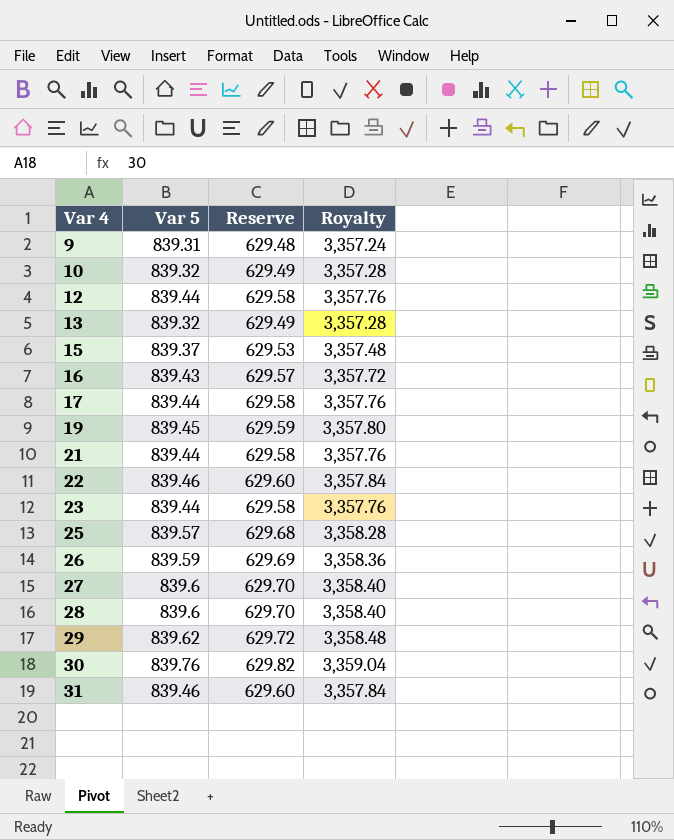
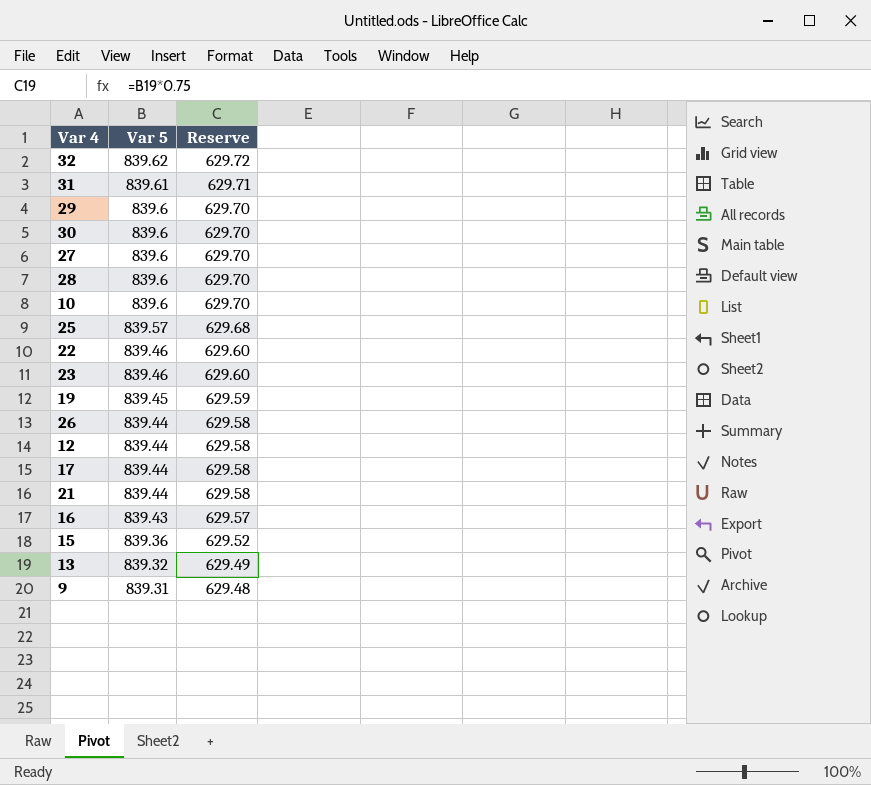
row order: Var 4 ascending -> Var 5 descending
column Royalty | formula: [Var 5] * 4 -> none
row 32: none -> 839.62 | 629.72
31 | Var 5: 839.46 -> 839.61
31 | Reserve: 629.60 -> 629.71
29 | Var 5: 839.62 -> 839.6
29 | Reserve: 629.72 -> 629.70
30 | Var 5: 839.76 -> 839.6
30 | Reserve: 629.82 -> 629.70
10 | Var 5: 839.32 -> 839.6
10 | Reserve: 629.49 -> 629.70
23 | Var 5: 839.44 -> 839.46
23 | Reserve: 629.58 -> 629.60
26 | Var 5: 839.59 -> 839.44
26 | Reserve: 629.69 -> 629.58
15 | Var 5: 839.37 -> 839.36
15 | Reserve: 629.53 -> 629.52

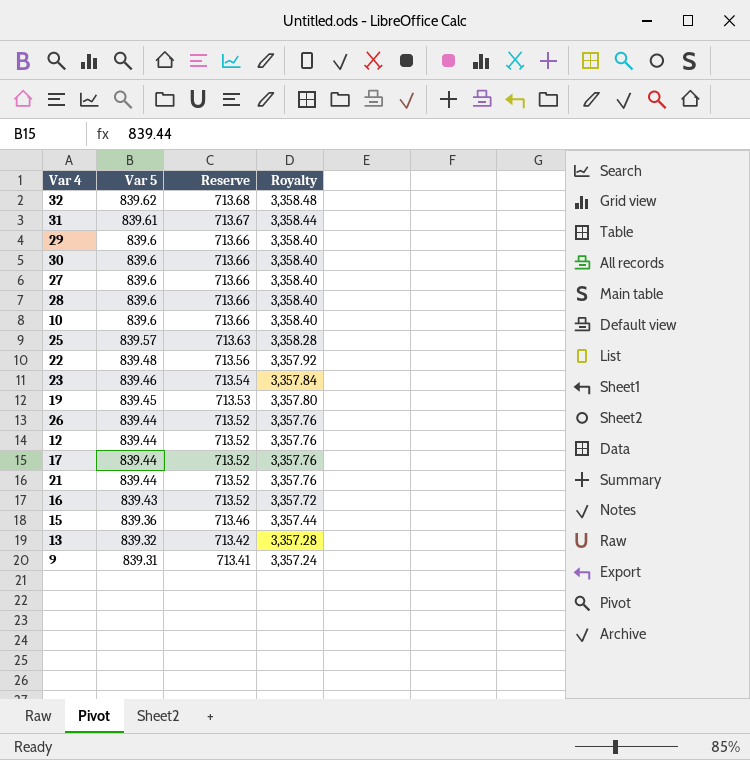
column Reserve | formula: [Var 5] * 0.75 -> [Var 5] * 0.85
column Royalty | formula: none -> [Var 5] * 4
22 | Var 5: 839.46 -> 839.48

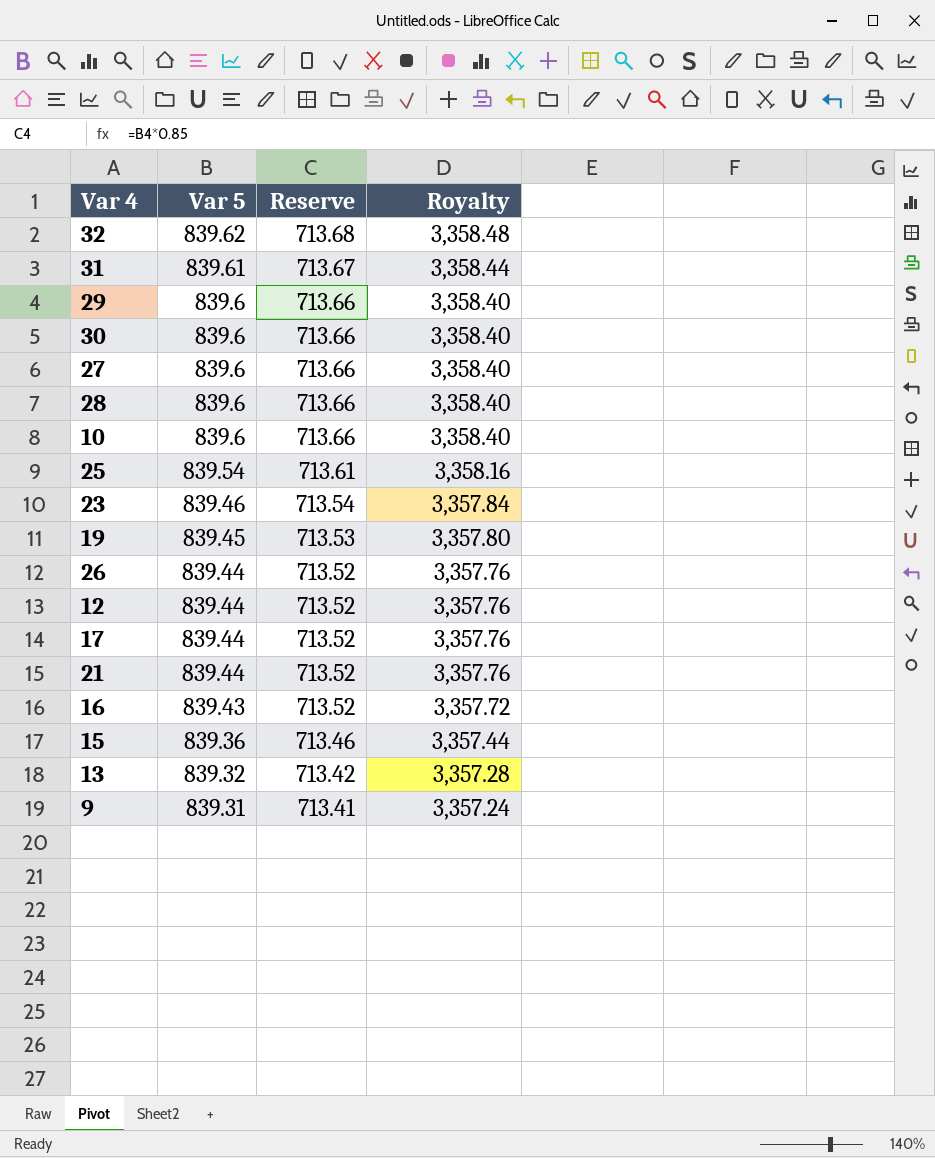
row 22: 839.48 | 713.56 | 3,357.92 -> none
25 | Var 5: 839.57 -> 839.54
25 | Reserve: 713.63 -> 713.61
25 | Royalty: 3,358.28 -> 3,358.16

